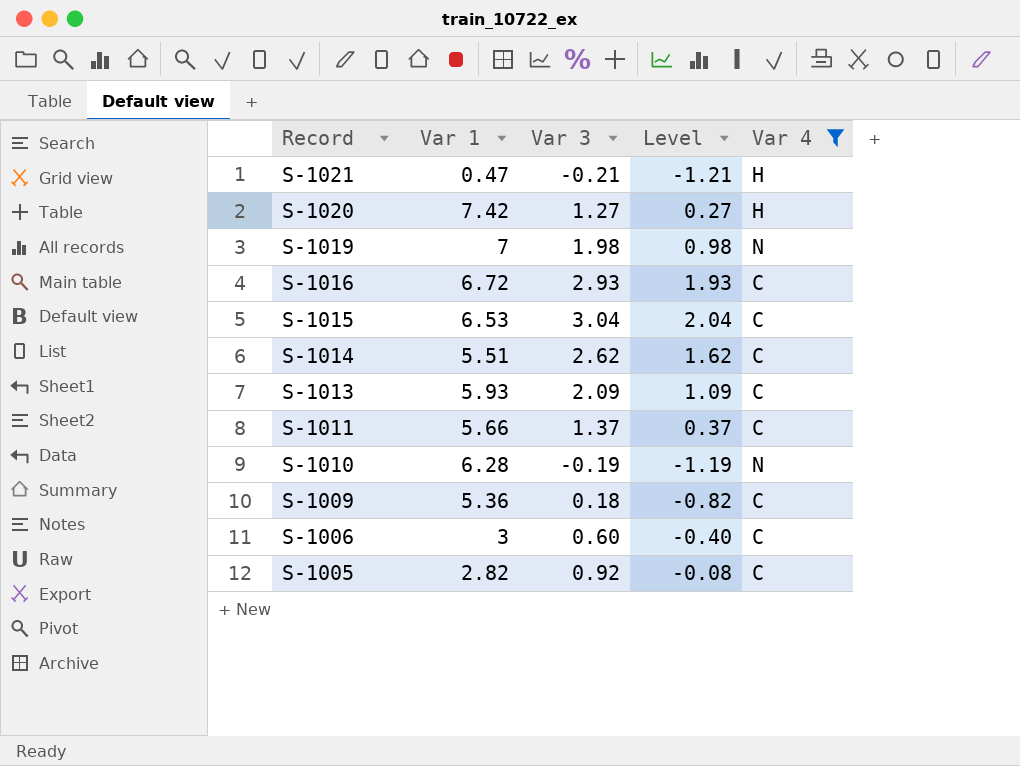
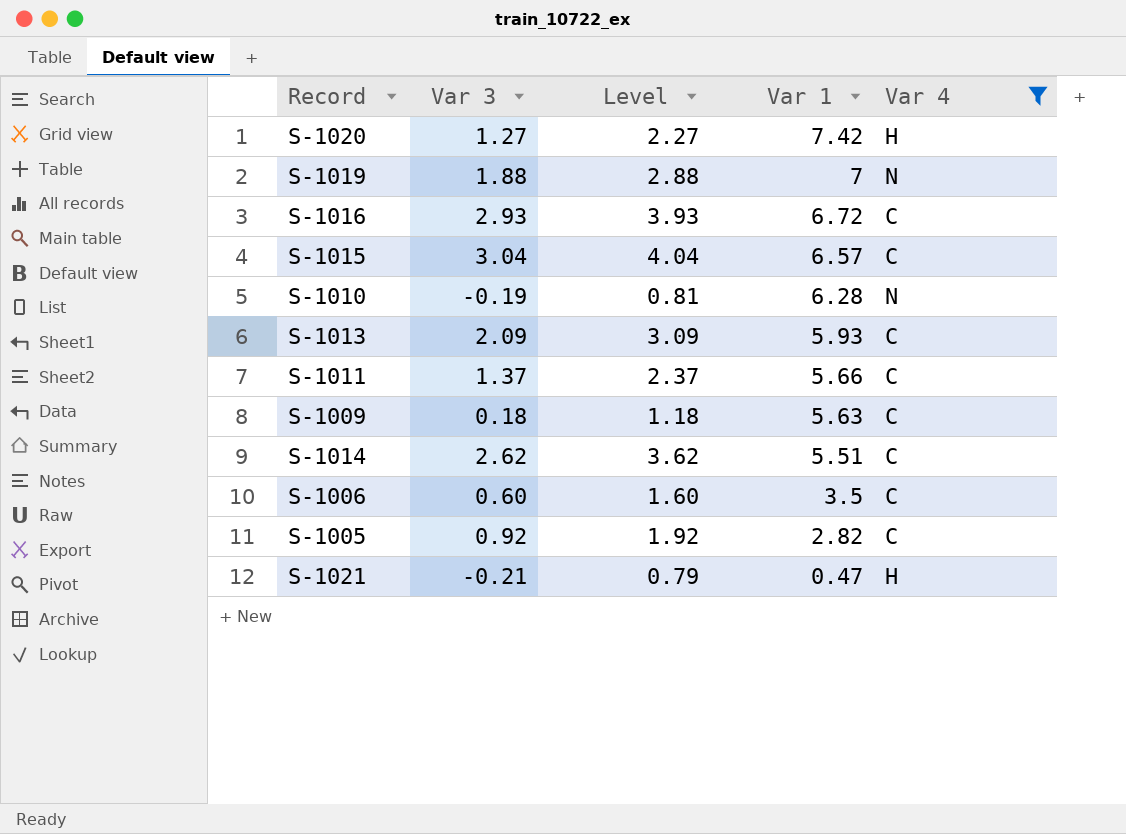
row order: Record descending -> Var 1 descending
column Level | formula: [Var 3] - 1 -> [Var 3] + 1
column Var 1 | position: 2 -> 4
S-1019 | Var 3: 1.98 -> 1.88
S-1015 | Var 1: 6.53 -> 6.57
S-1009 | Var 1: 5.36 -> 5.63
S-1006 | Var 1: 3 -> 3.5

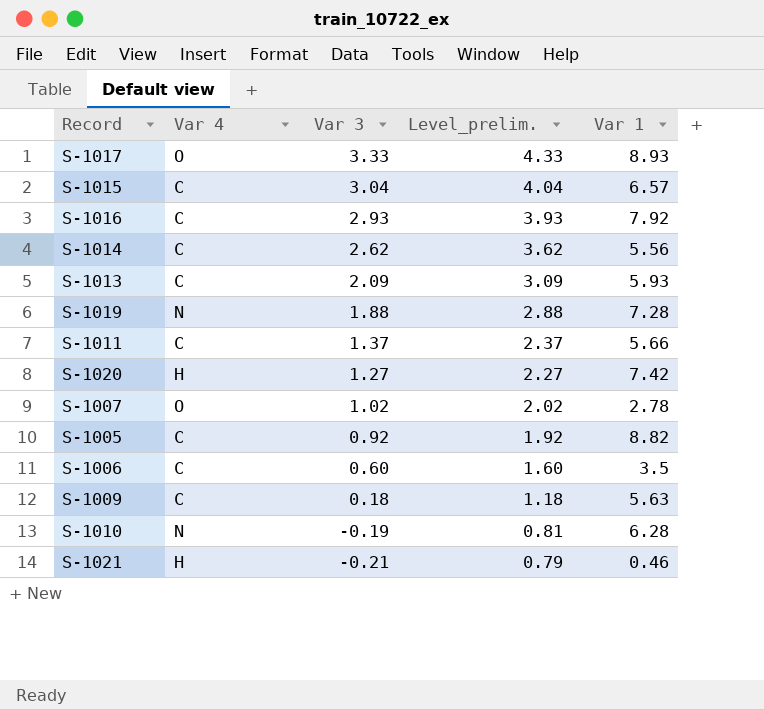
filter: Var 4 != O -> none
row order: Var 1 descending -> Var 3 descending
column Var 4 | position: 5 -> 2
column name: Level -> Level_prelim.
S-1016 | Var 1: 6.72 -> 7.92
S-1014 | Var 1: 5.51 -> 5.56
S-1019 | Var 1: 7 -> 7.28
S-1005 | Var 1: 2.82 -> 8.82
S-1021 | Var 1: 0.47 -> 0.46

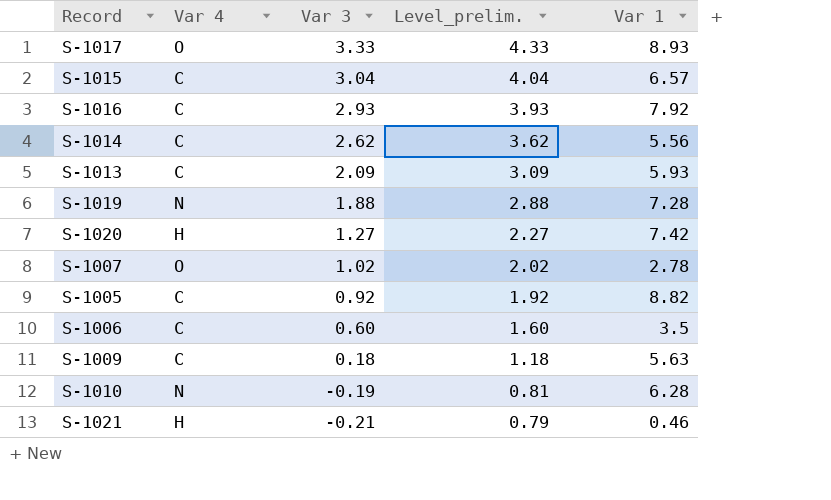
row S-1011: C | 1.37 | 2.37 | 5.66 -> none

